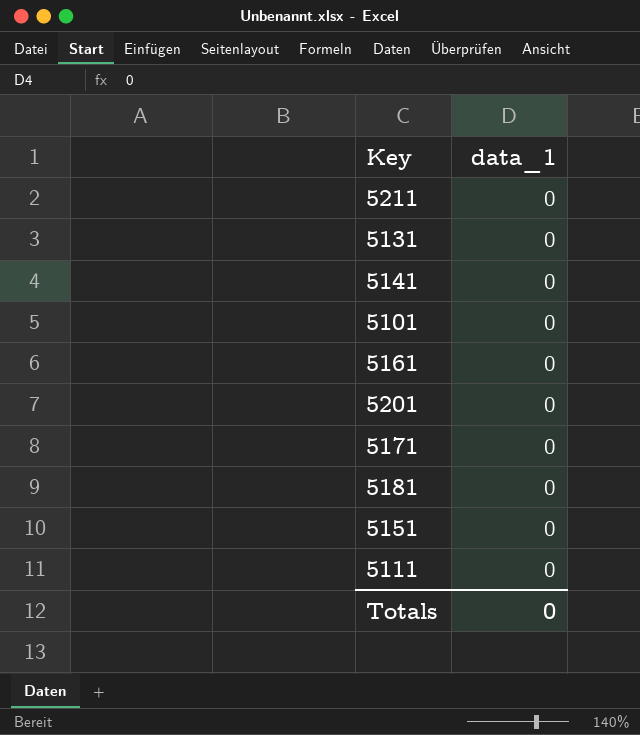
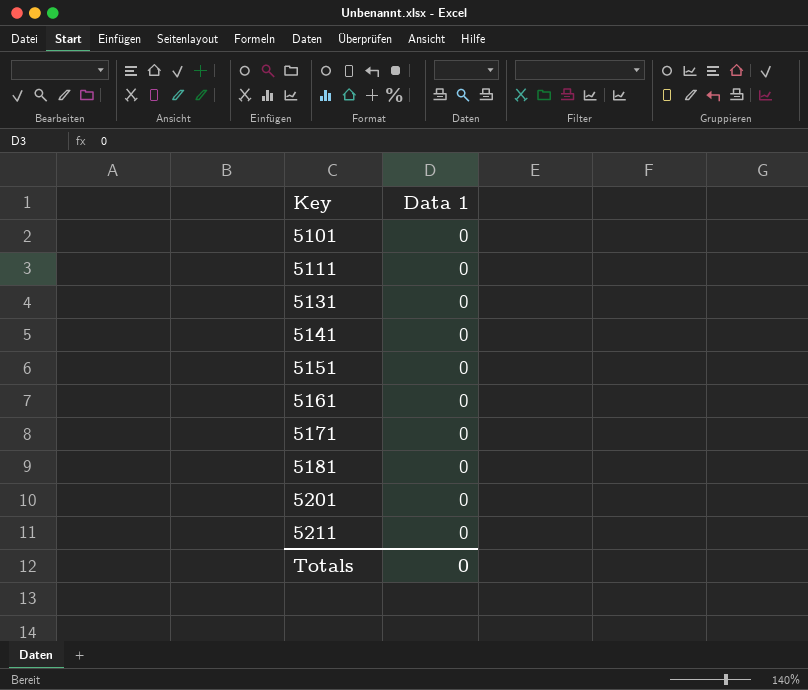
row order: none -> Key ascending
column name: data_1 -> Data 1

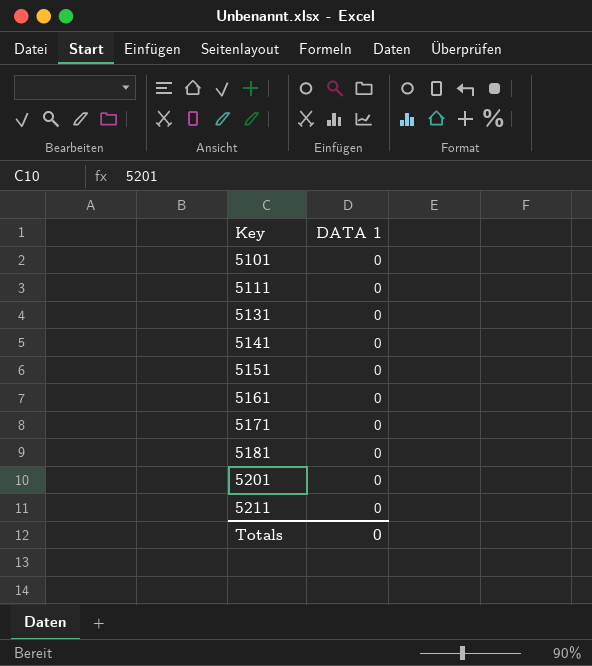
column name: Data 1 -> DATA 1

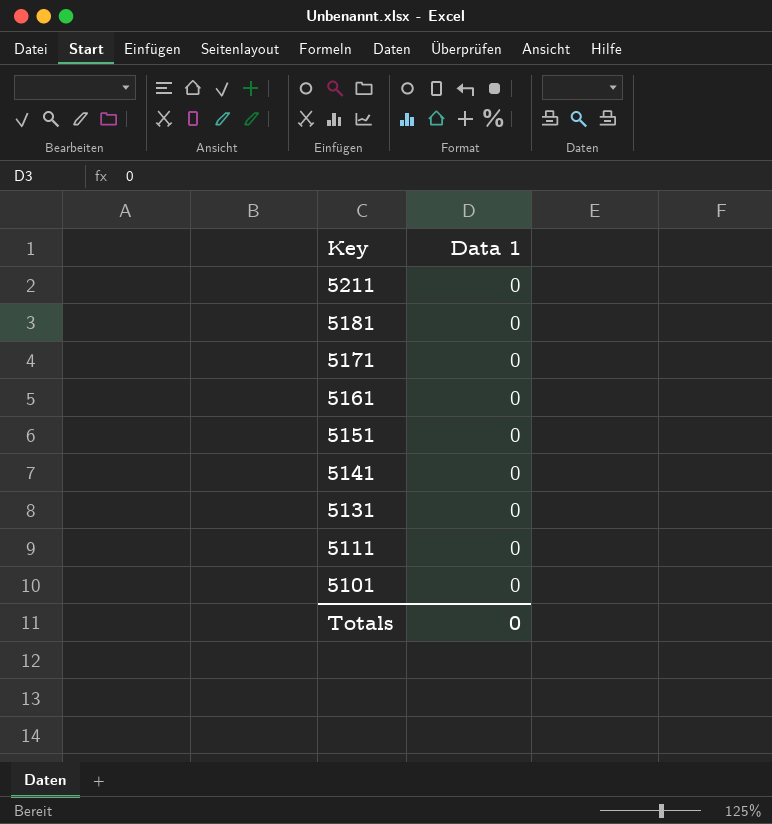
row order: Key ascending -> Key descending
column name: DATA 1 -> Data 1
row 5201: 0 -> none

